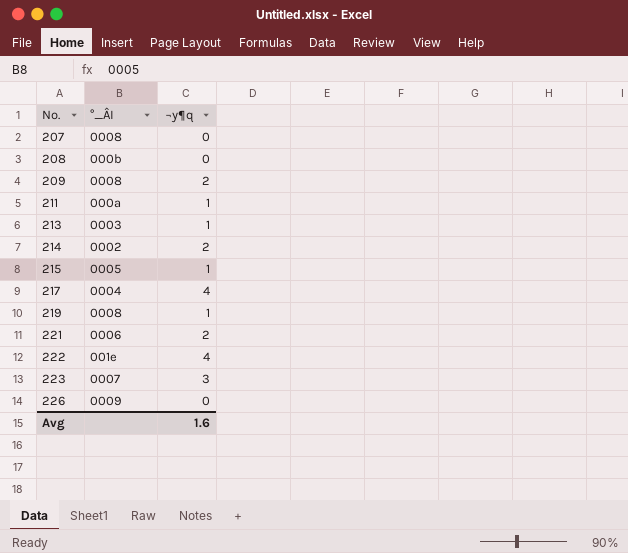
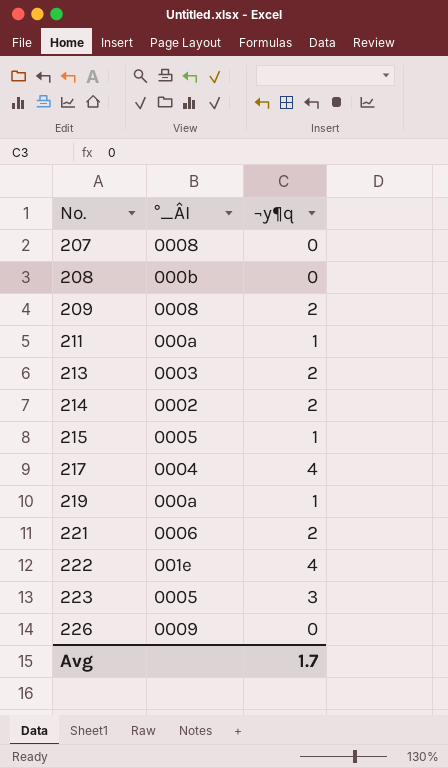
213 | ¬y¶q: 1 -> 2
219 | °_ÂI: 0008 -> 000a
223 | °_ÂI: 0007 -> 0005
Avg | ¬y¶q: 1.6 -> 1.7

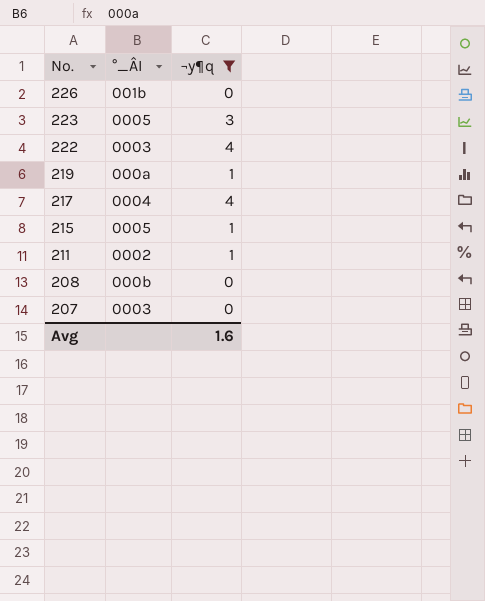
filter: none -> ¬y¶q != 2
row order: No. ascending -> No. descending
226 | °_ÂI: 0009 -> 001b
222 | °_ÂI: 001e -> 0003
211 | °_ÂI: 000a -> 0002
207 | °_ÂI: 0008 -> 0003
Avg | ¬y¶q: 1.7 -> 1.6

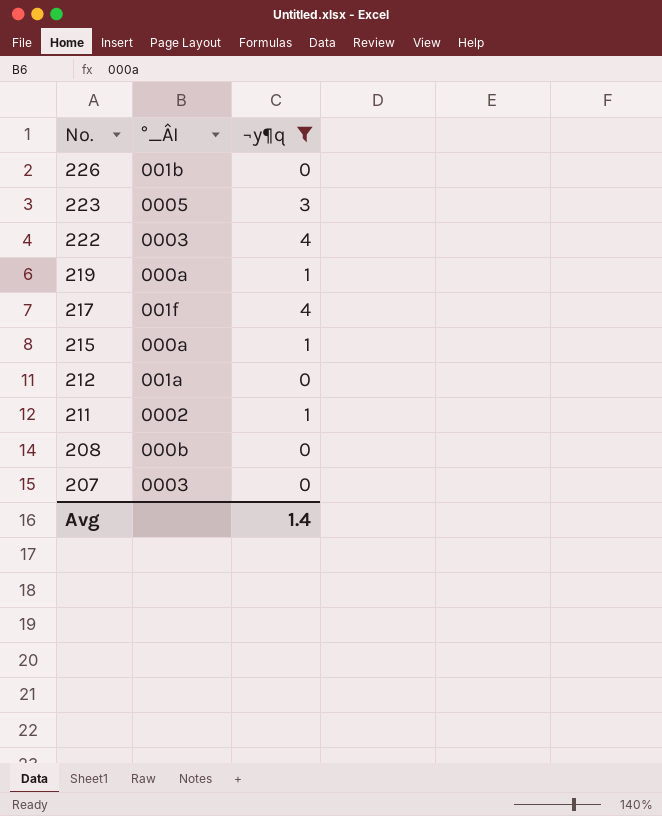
217 | °_ÂI: 0004 -> 001f
215 | °_ÂI: 0005 -> 000a
row 212: none -> 001a | 0
Avg | ¬y¶q: 1.6 -> 1.4

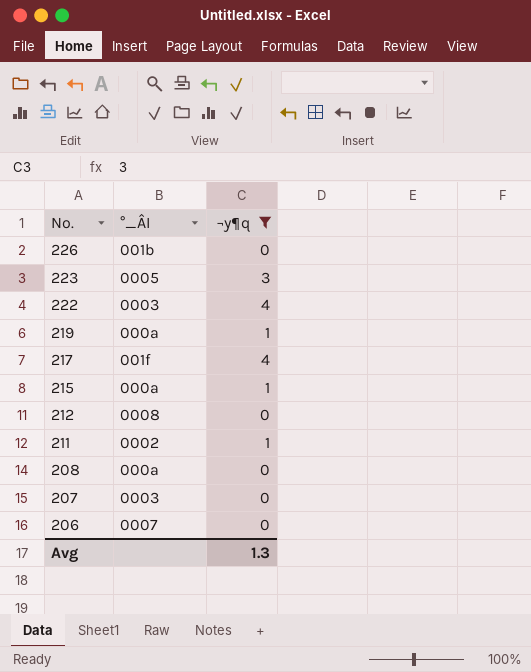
212 | °_ÂI: 001a -> 0008
208 | °_ÂI: 000b -> 000a
row 206: none -> 0007 | 0
Avg | ¬y¶q: 1.4 -> 1.3

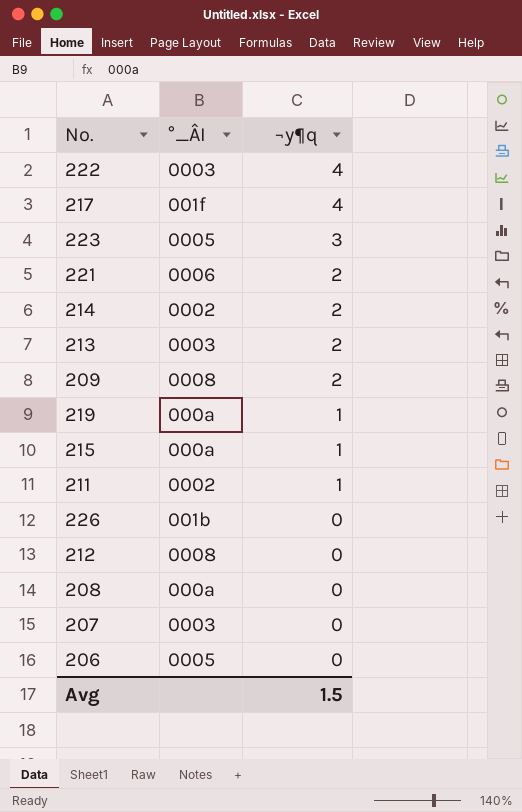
filter: ¬y¶q != 2 -> none
row order: No. descending -> ¬y¶q descending
206 | °_ÂI: 0007 -> 0005
Avg | ¬y¶q: 1.3 -> 1.5

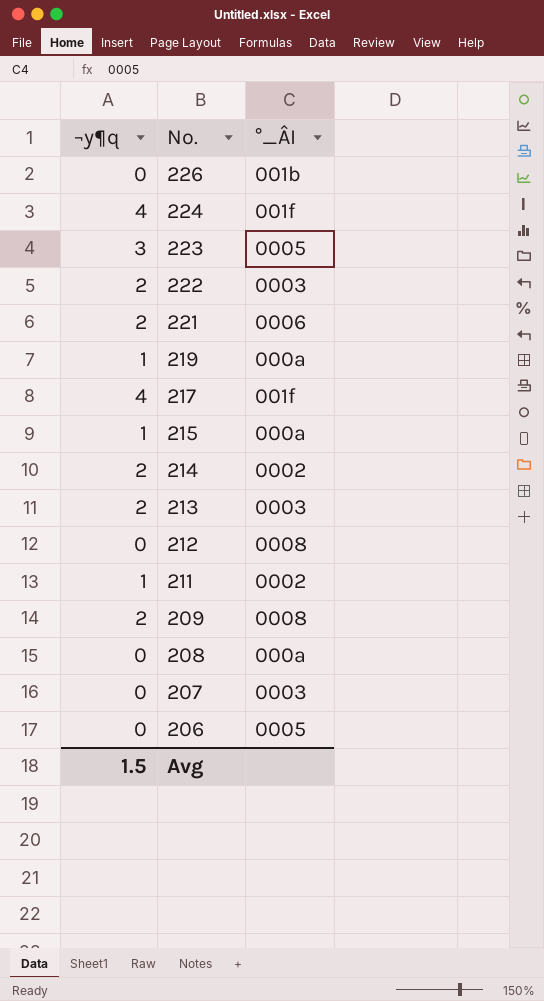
row order: ¬y¶q descending -> No. descending
column ¬y¶q | position: 3 -> 1
row 224: none -> 4 | 001f
222 | ¬y¶q: 4 -> 2

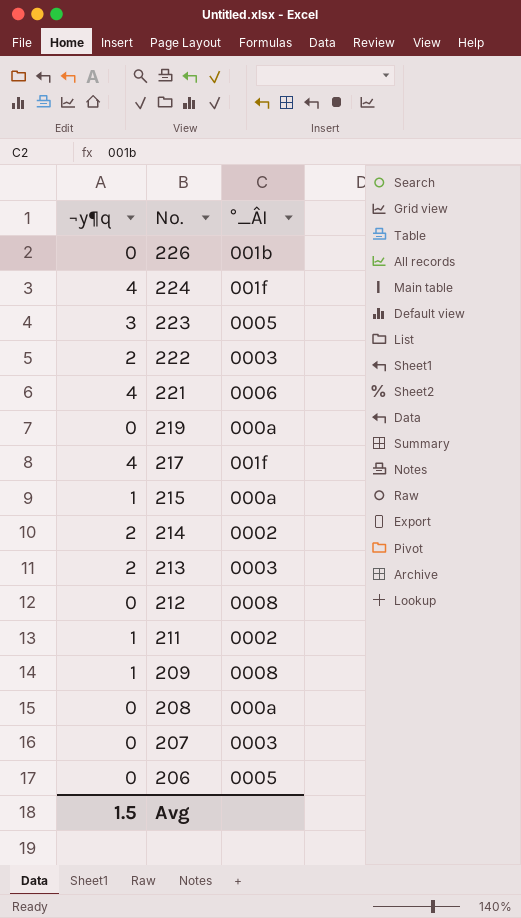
221 | ¬y¶q: 2 -> 4
219 | ¬y¶q: 1 -> 0
209 | ¬y¶q: 2 -> 1

